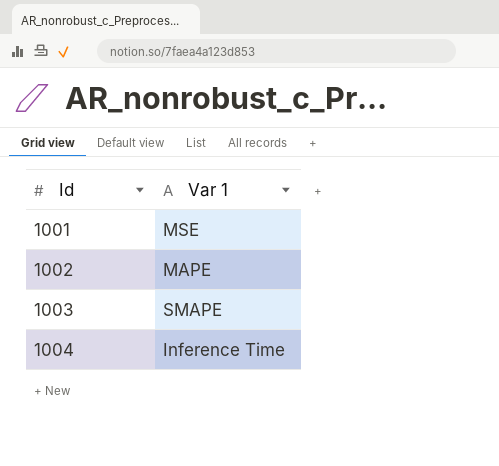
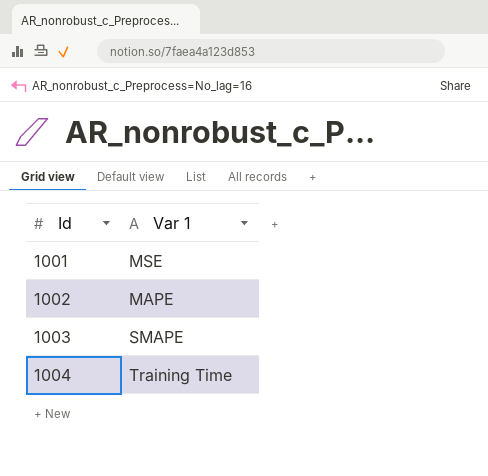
1004 | Var 1: Inference Time -> Training Time

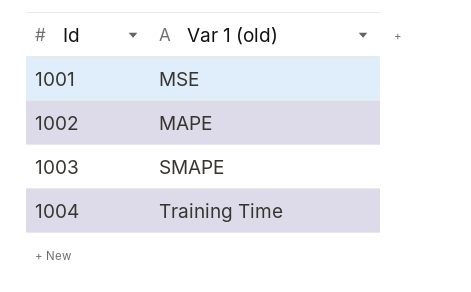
column name: Var 1 -> Var 1 (old)

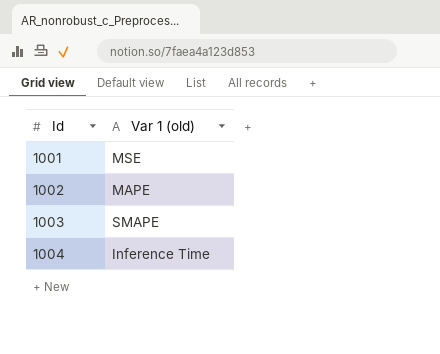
1004 | Var 1 (old): Training Time -> Inference Time

